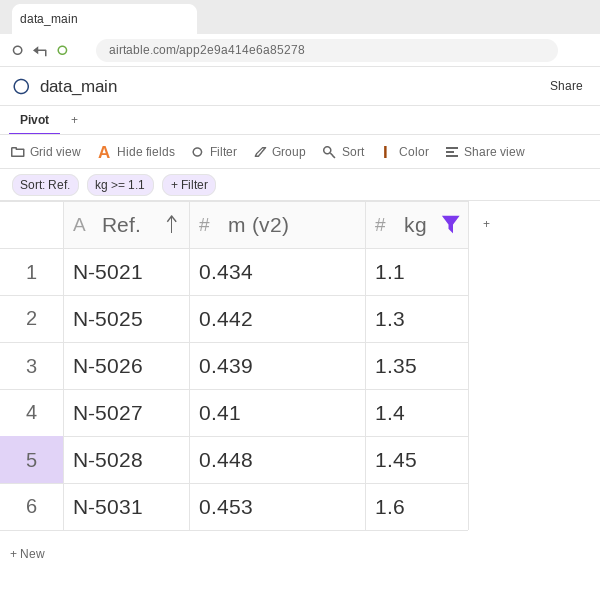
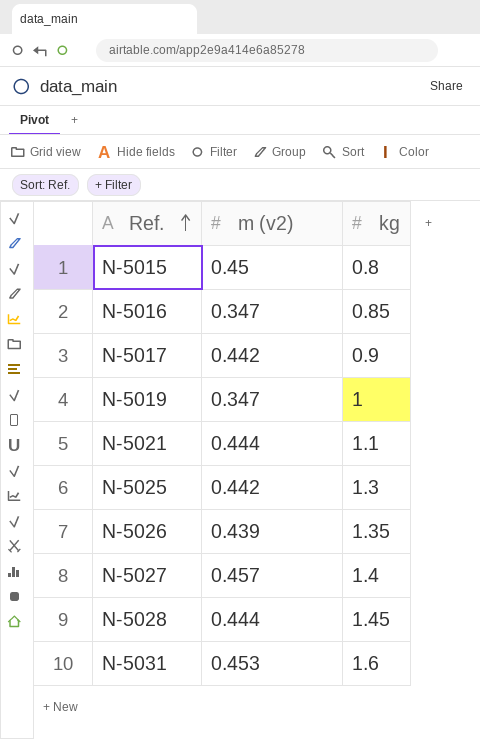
filter: kg >= 1.1 -> none
N-5021 | m (v2): 0.434 -> 0.444
N-5027 | m (v2): 0.41 -> 0.457
N-5028 | m (v2): 0.448 -> 0.444

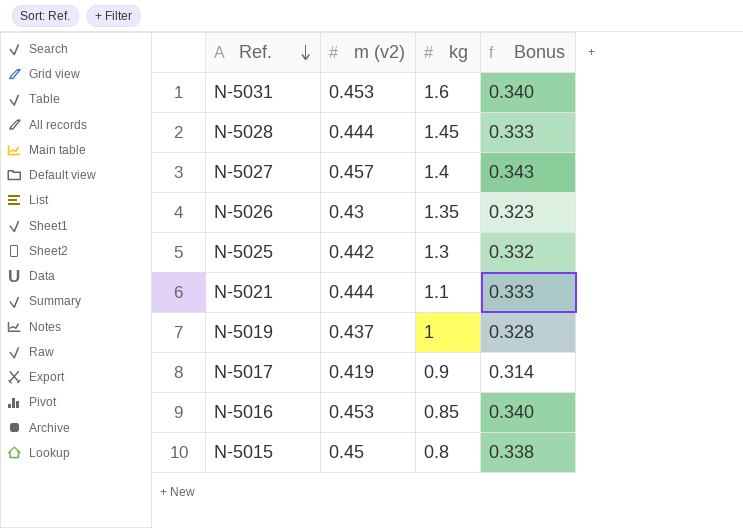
row order: Ref. ascending -> Ref. descending
column Bonus | formula: none -> [m (v2)] * 0.75
N-5026 | m (v2): 0.439 -> 0.43
N-5019 | m (v2): 0.347 -> 0.437
N-5017 | m (v2): 0.442 -> 0.419
N-5016 | m (v2): 0.347 -> 0.453

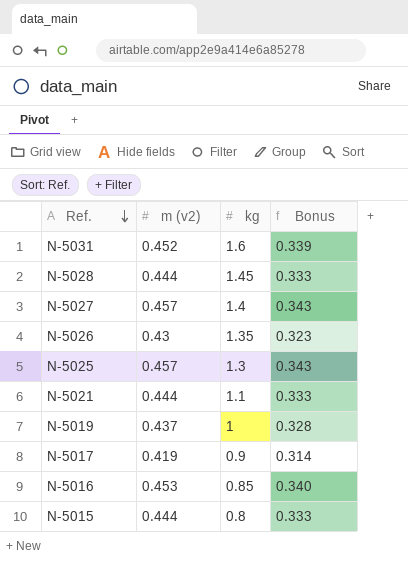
N-5031 | m (v2): 0.453 -> 0.452
N-5031 | Bonus: 0.340 -> 0.339
N-5025 | m (v2): 0.442 -> 0.457
N-5025 | Bonus: 0.332 -> 0.343
N-5015 | m (v2): 0.45 -> 0.444
N-5015 | Bonus: 0.338 -> 0.333

